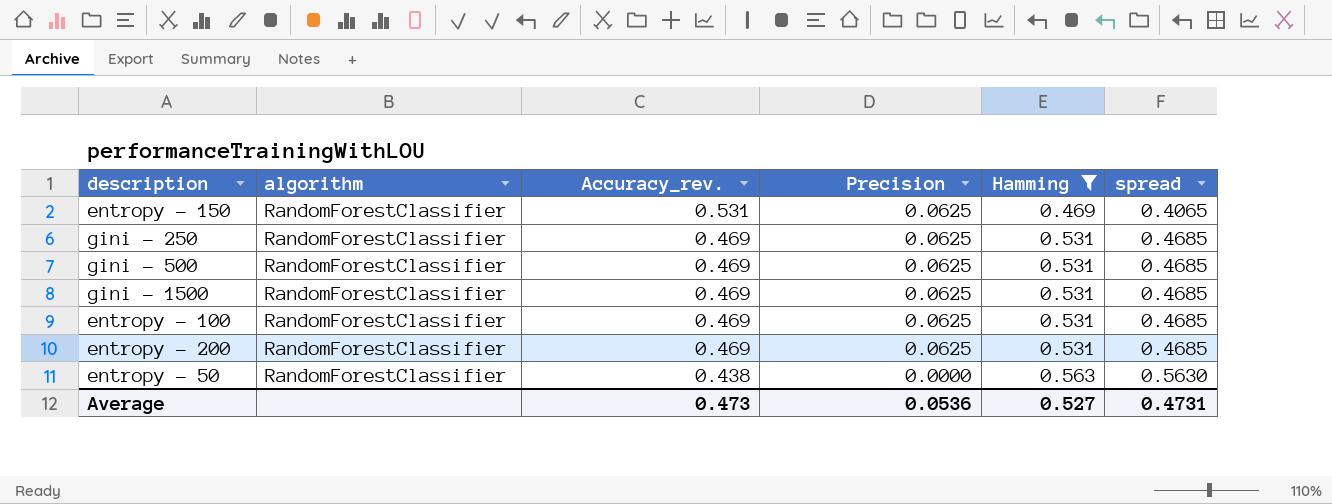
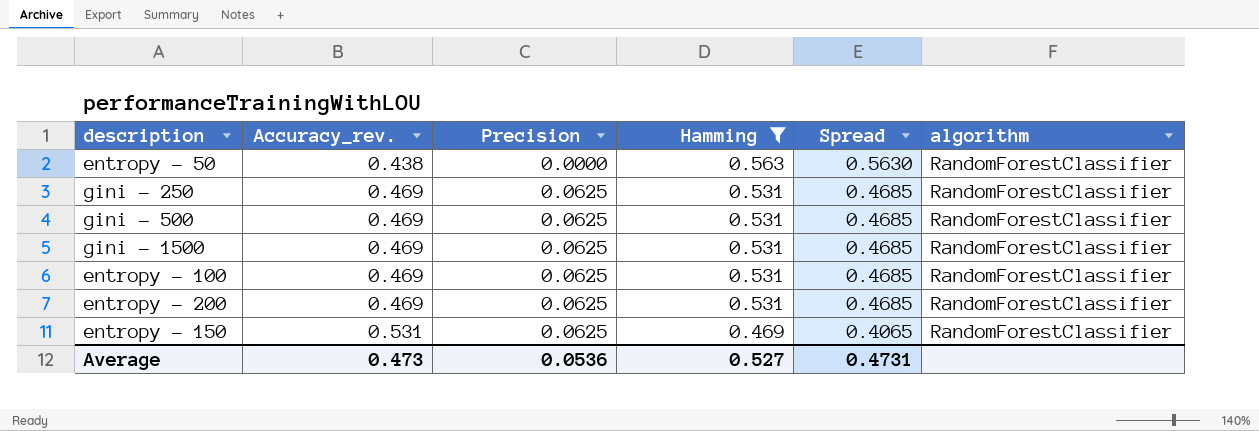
row order: Accuracy_rev. descending -> Accuracy_rev. ascending
column name: spread -> Spread
column algorithm | position: 2 -> 6

